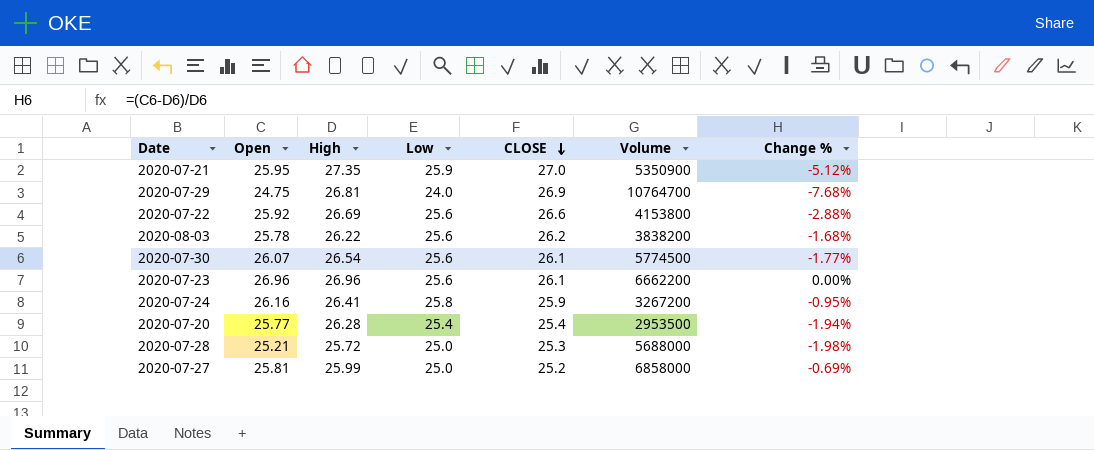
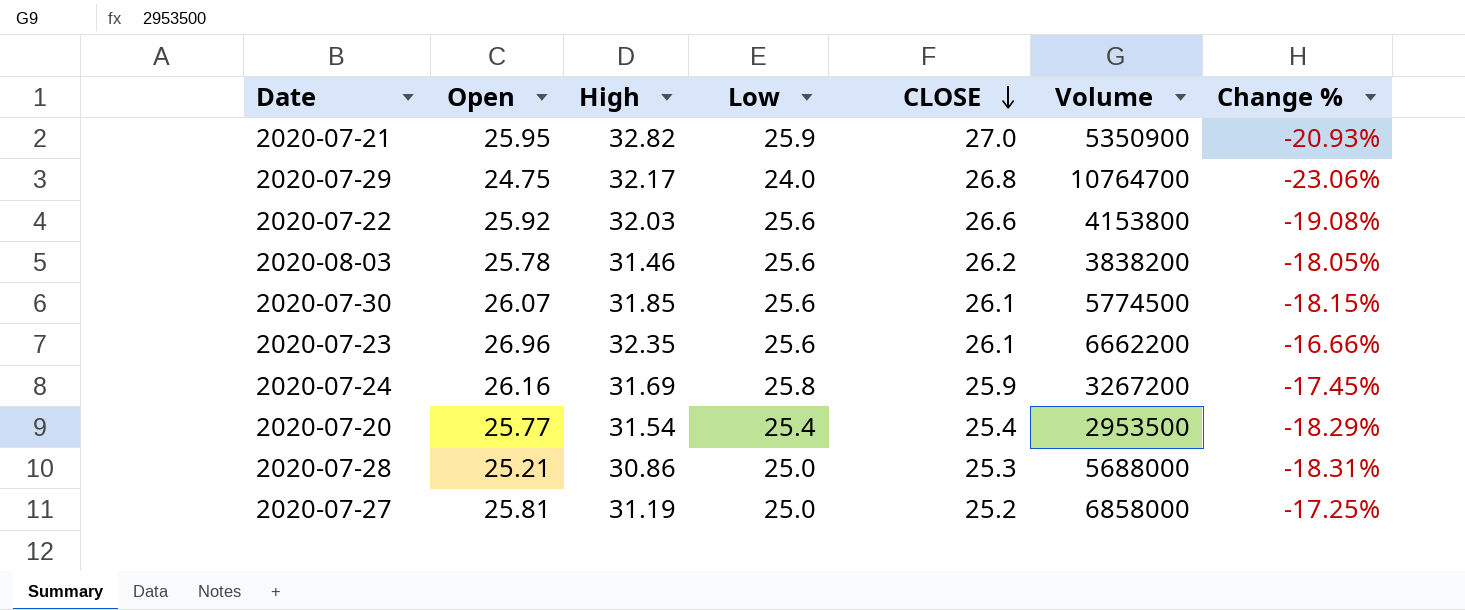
2020-07-21 | High: 27.35 -> 32.82
2020-07-21 | Change %: -5.12% -> -20.93%
2020-07-29 | High: 26.81 -> 32.17
2020-07-29 | CLOSE: 26.9 -> 26.8
2020-07-29 | Change %: -7.68% -> -23.06%
2020-07-22 | High: 26.69 -> 32.03
2020-07-22 | Change %: -2.88% -> -19.08%
2020-08-03 | High: 26.22 -> 31.46
2020-08-03 | Change %: -1.68% -> -18.05%
2020-07-30 | High: 26.54 -> 31.85
2020-07-30 | Change %: -1.77% -> -18.15%
2020-07-23 | High: 26.96 -> 32.35
2020-07-23 | Change %: 0.00% -> -16.66%
2020-07-24 | High: 26.41 -> 31.69
2020-07-24 | Change %: -0.95% -> -17.45%
2020-07-20 | High: 26.28 -> 31.54
2020-07-20 | Change %: -1.94% -> -18.29%
2020-07-28 | High: 25.72 -> 30.86
2020-07-28 | Change %: -1.98% -> -18.31%
2020-07-27 | High: 25.99 -> 31.19
2020-07-27 | Change %: -0.69% -> -17.25%

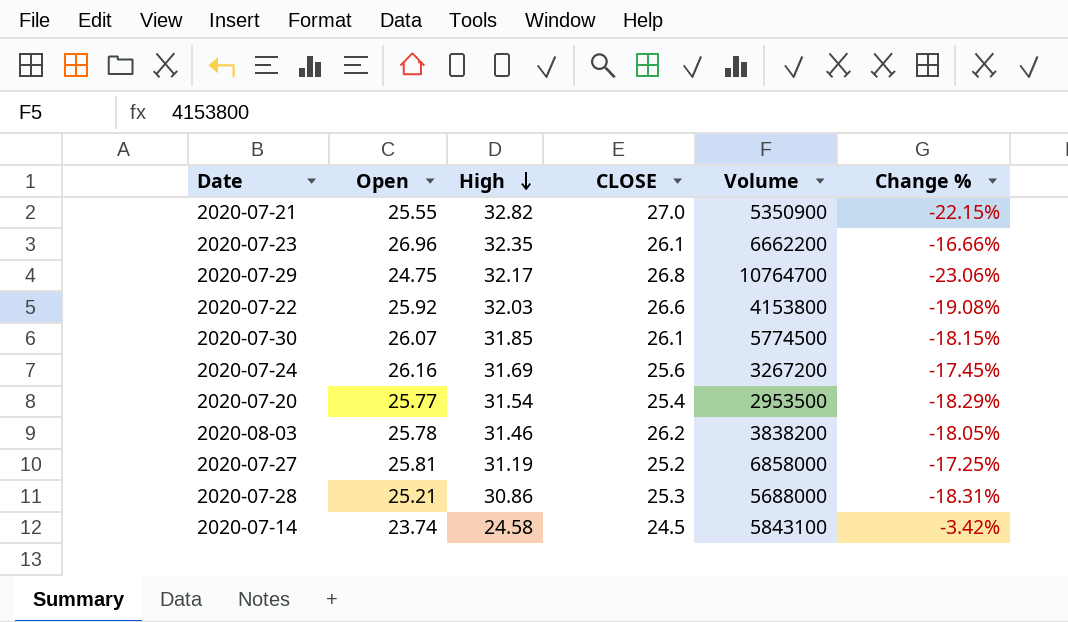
row order: CLOSE descending -> High descending
column Low | position: 4 -> none
2020-07-21 | Open: 25.95 -> 25.55
2020-07-21 | Change %: -20.93% -> -22.15%
2020-07-24 | CLOSE: 25.9 -> 25.6
row 2020-07-14: none -> 23.74 | 24.58 | 24.5 | 5843100 | -3.42%

